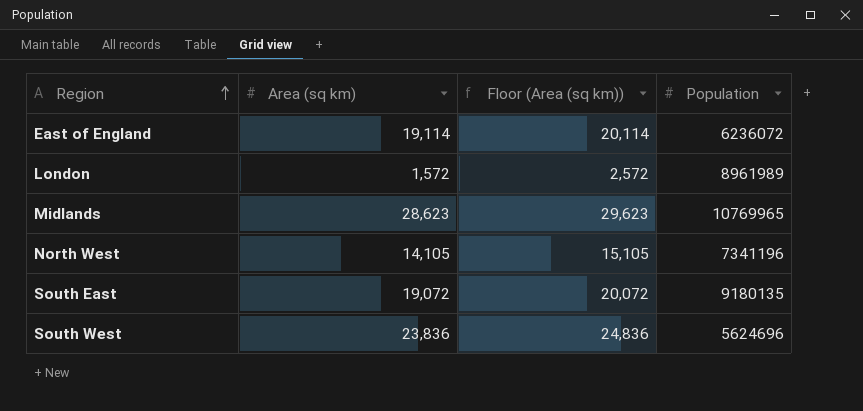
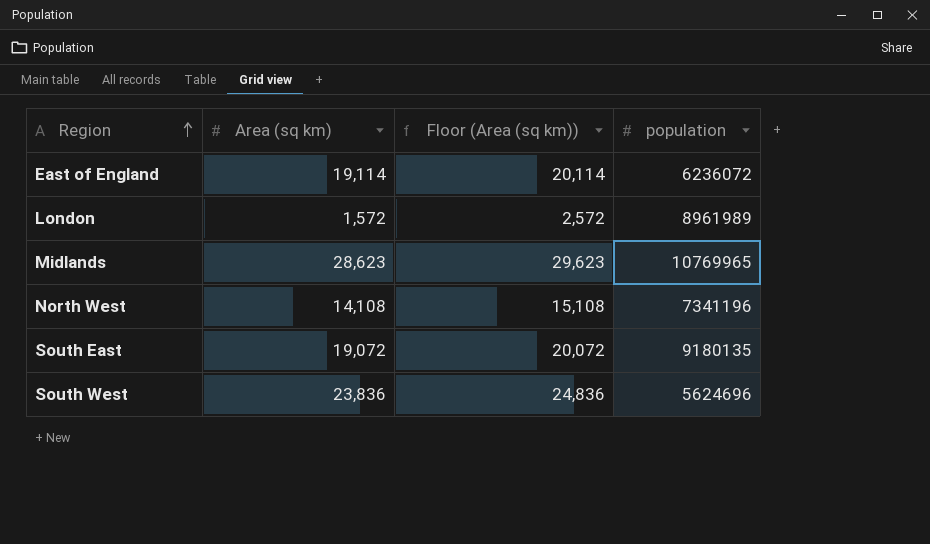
column name: Population -> population
North West | Area (sq km): 14,105 -> 14,108
North West | Floor (Area (sq km)): 15,105 -> 15,108

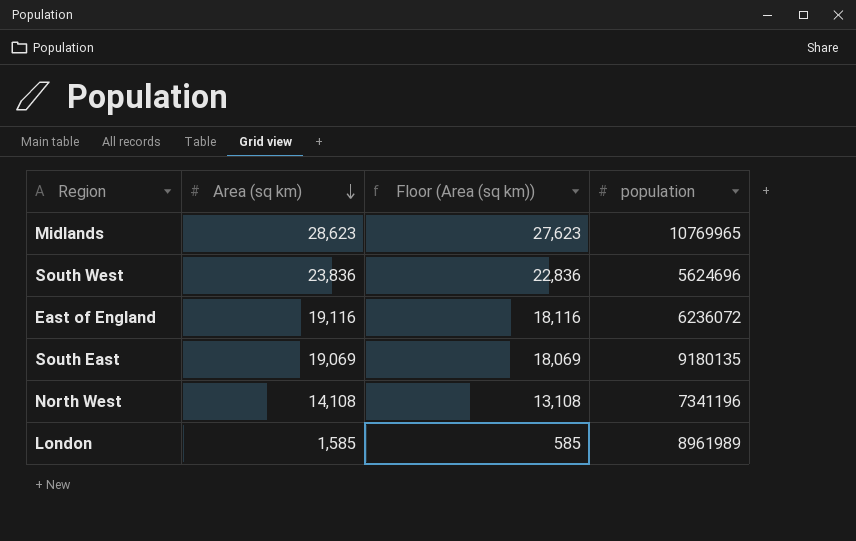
row order: Region ascending -> Area (sq km) descending
column Floor (Area (sq km)) | formula: [Area (sq km)] + 1000 -> [Area (sq km)] - 1000
East of England | Area (sq km): 19,114 -> 19,116
South East | Area (sq km): 19,072 -> 19,069
London | Area (sq km): 1,572 -> 1,585

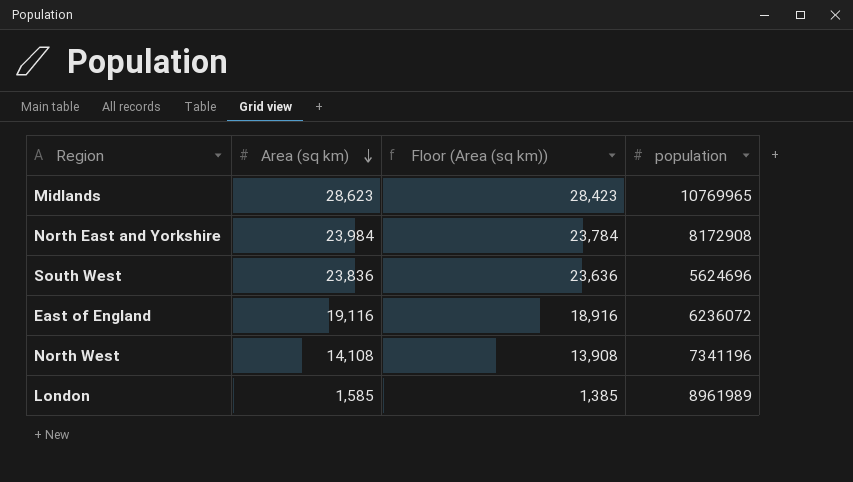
column Floor (Area (sq km)) | formula: [Area (sq km)] - 1000 -> [Area (sq km)] - 200
row South East: 19,069 | 18,069 | 9180135 -> none
row North East and Yorkshire: none -> 23,984 | 23,784 | 8172908

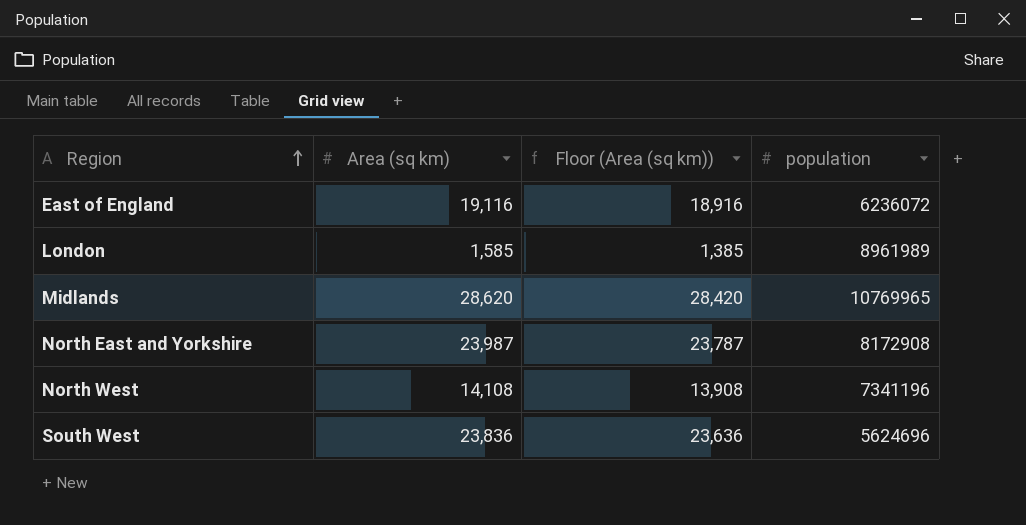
row order: Area (sq km) descending -> Region ascending
Midlands | Area (sq km): 28,623 -> 28,620
Midlands | Floor (Area (sq km)): 28,423 -> 28,420
North East and Yorkshire | Area (sq km): 23,984 -> 23,987
North East and Yorkshire | Floor (Area (sq km)): 23,784 -> 23,787

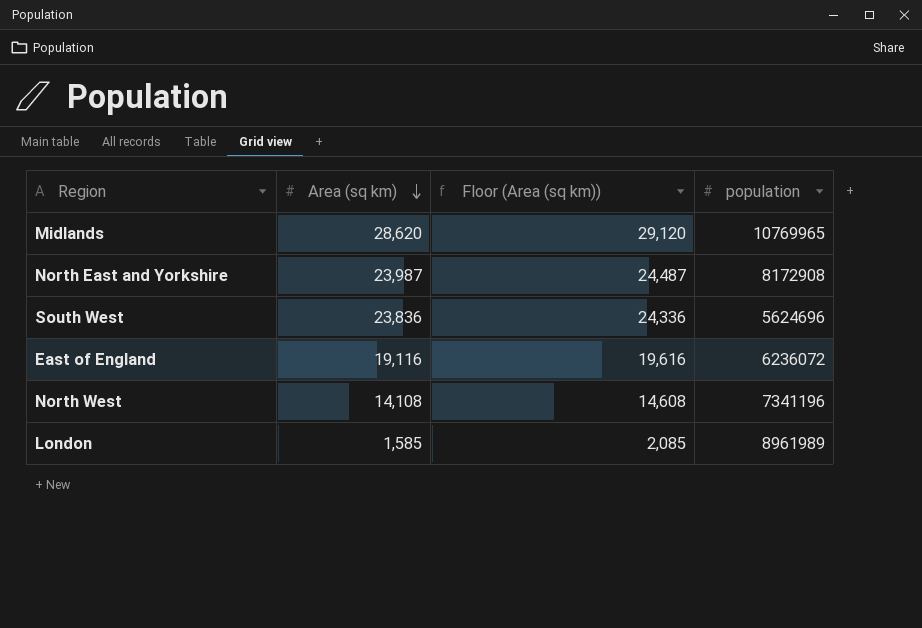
row order: Region ascending -> Area (sq km) descending
column Floor (Area (sq km)) | formula: [Area (sq km)] - 200 -> [Area (sq km)] + 500

